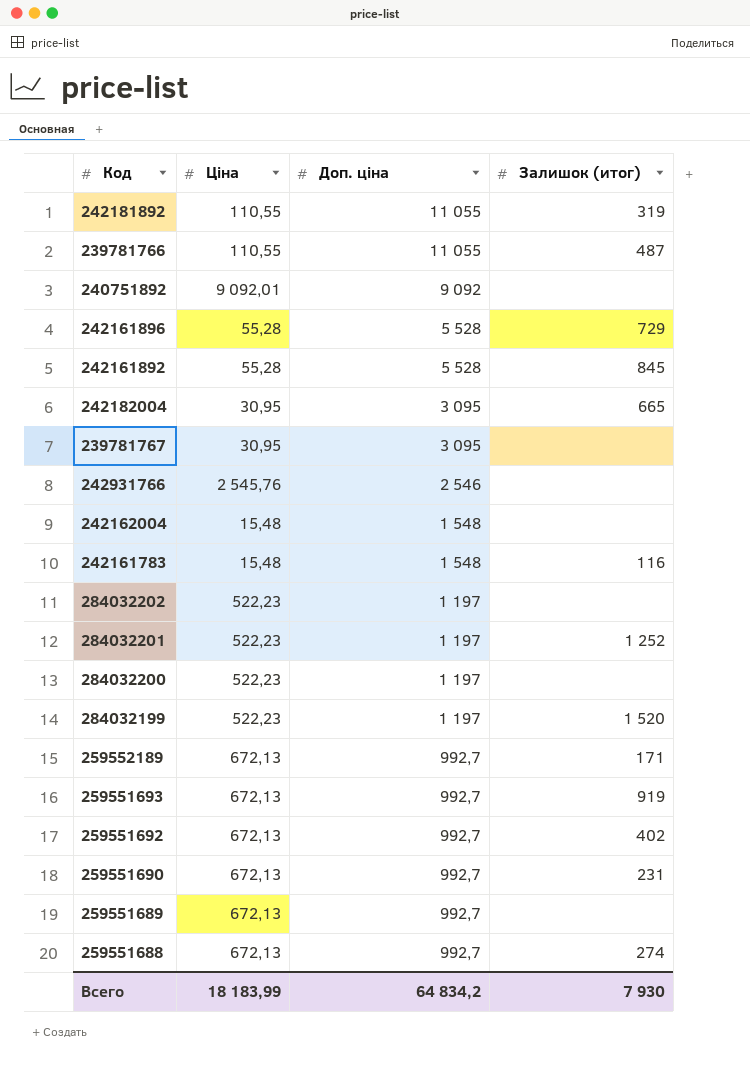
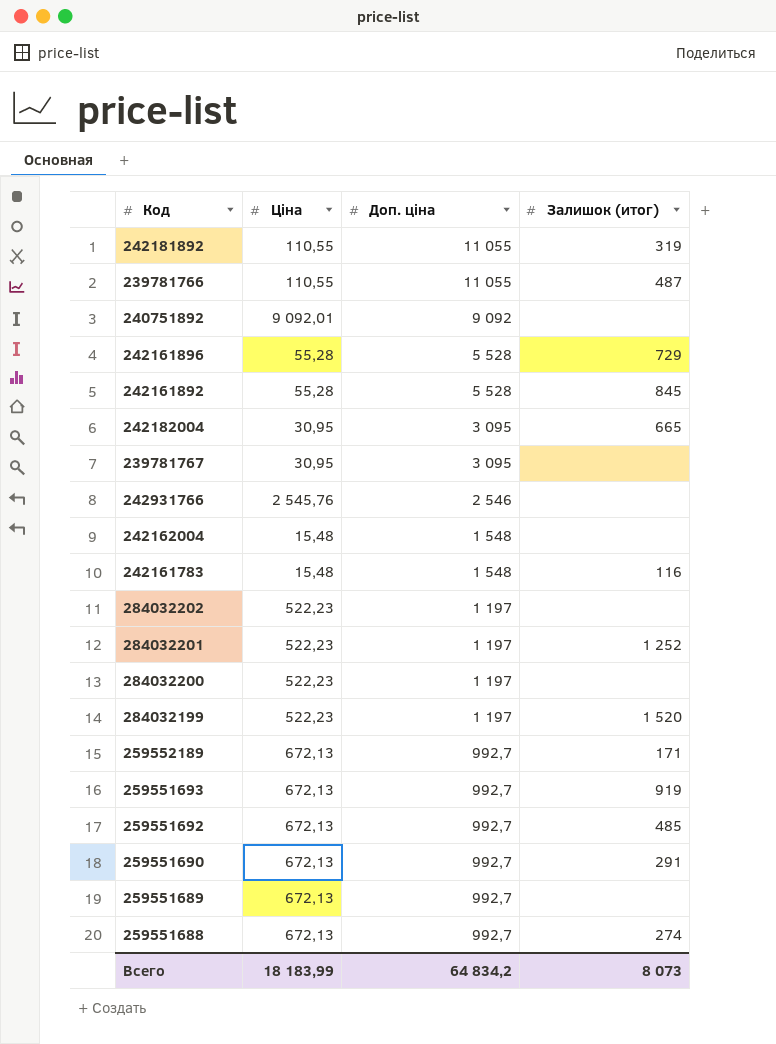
259551692 | Залишок (итог): 402 -> 485
259551690 | Залишок (итог): 231 -> 291
Всего | Залишок (итог): 7 930 -> 8 073

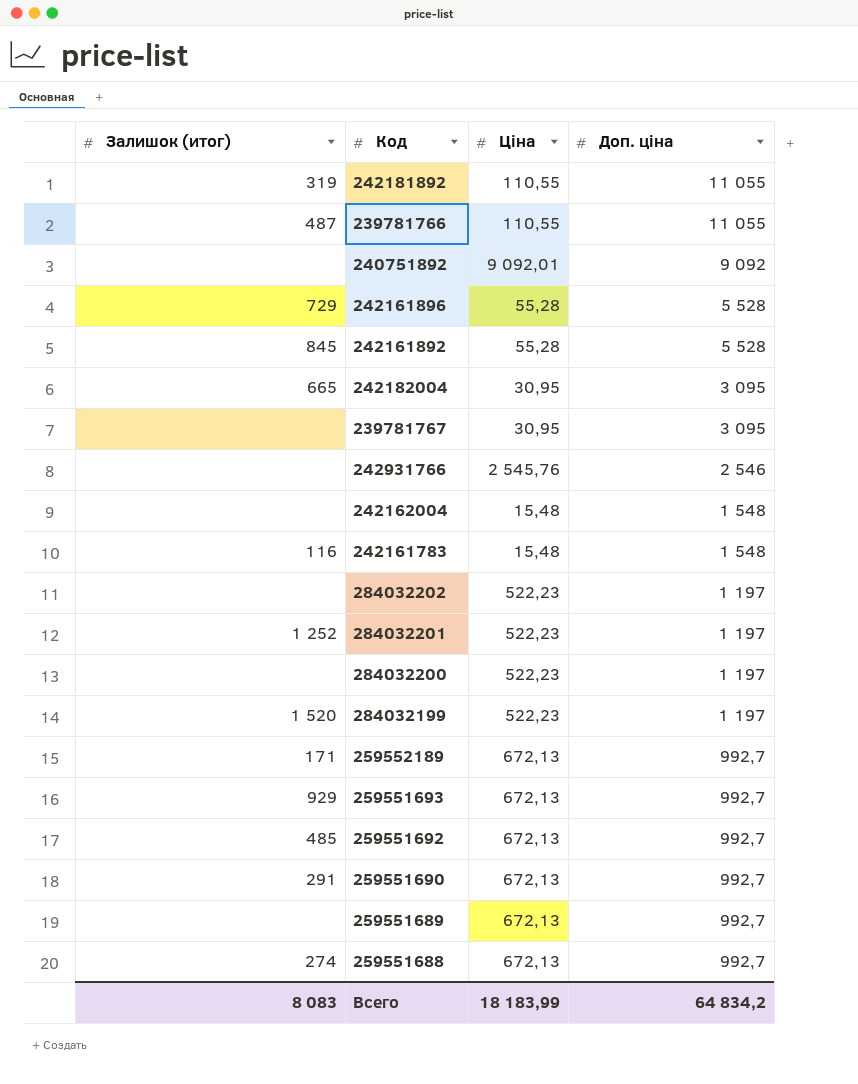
column Залишок (итог) | position: 4 -> 1
259551693 | Залишок (итог): 919 -> 929
Всего | Залишок (итог): 8 073 -> 8 083

